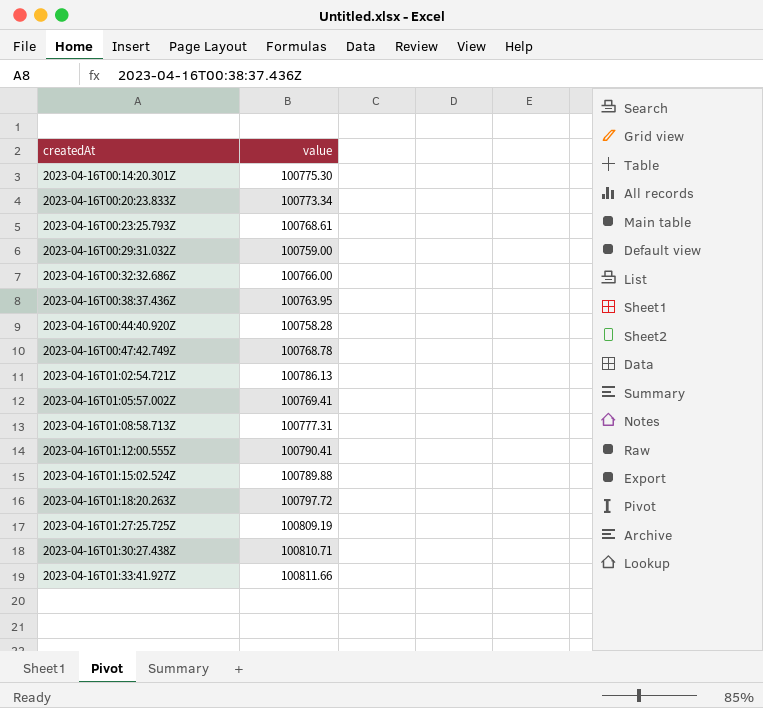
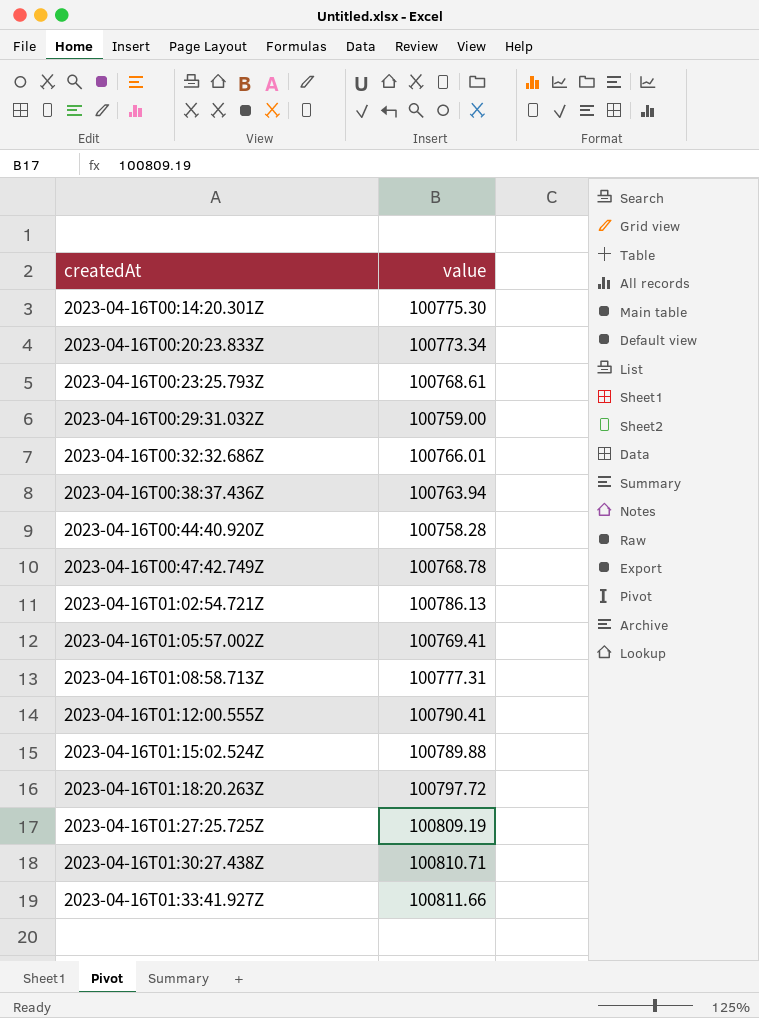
2023-04-16T00:32:32.686Z | value: 100766.00 -> 100766.01
2023-04-16T00:38:37.436Z | value: 100763.95 -> 100763.94

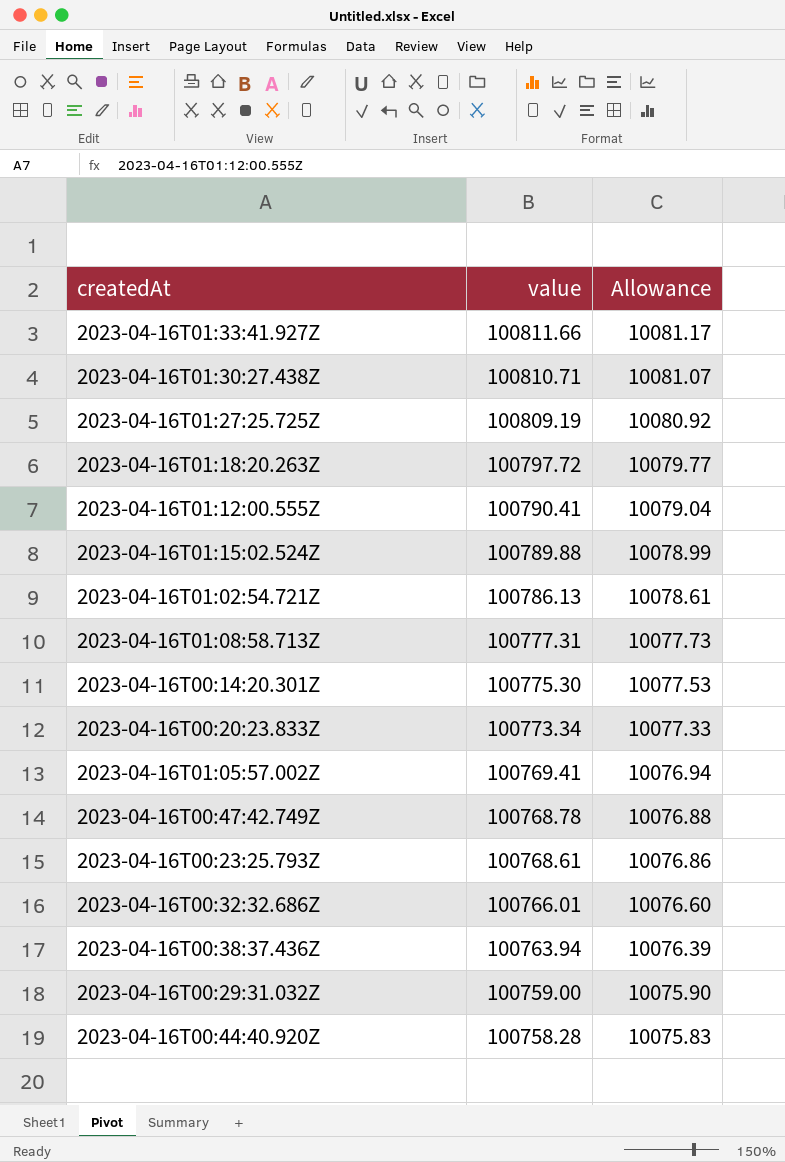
row order: createdAt ascending -> value descending
column Allowance | formula: none -> [value] * 0.1

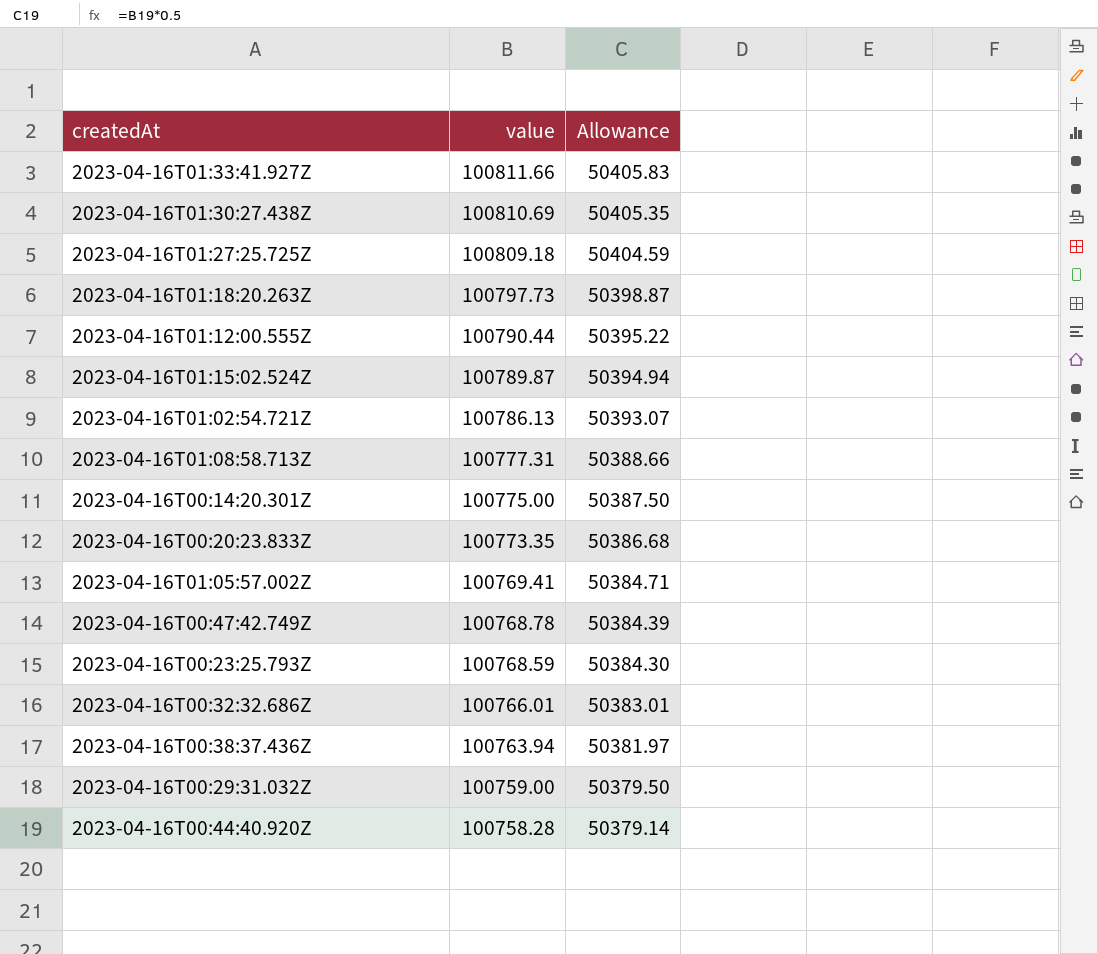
column Allowance | formula: [value] * 0.1 -> [value] * 0.5
2023-04-16T01:30:27.438Z | value: 100810.71 -> 100810.69
2023-04-16T01:27:25.725Z | value: 100809.19 -> 100809.18
2023-04-16T01:18:20.263Z | value: 100797.72 -> 100797.73
2023-04-16T01:12:00.555Z | value: 100790.41 -> 100790.44
2023-04-16T01:15:02.524Z | value: 100789.88 -> 100789.87
2023-04-16T00:14:20.301Z | value: 100775.30 -> 100775.00
2023-04-16T00:20:23.833Z | value: 100773.34 -> 100773.35
2023-04-16T00:23:25.793Z | value: 100768.61 -> 100768.59

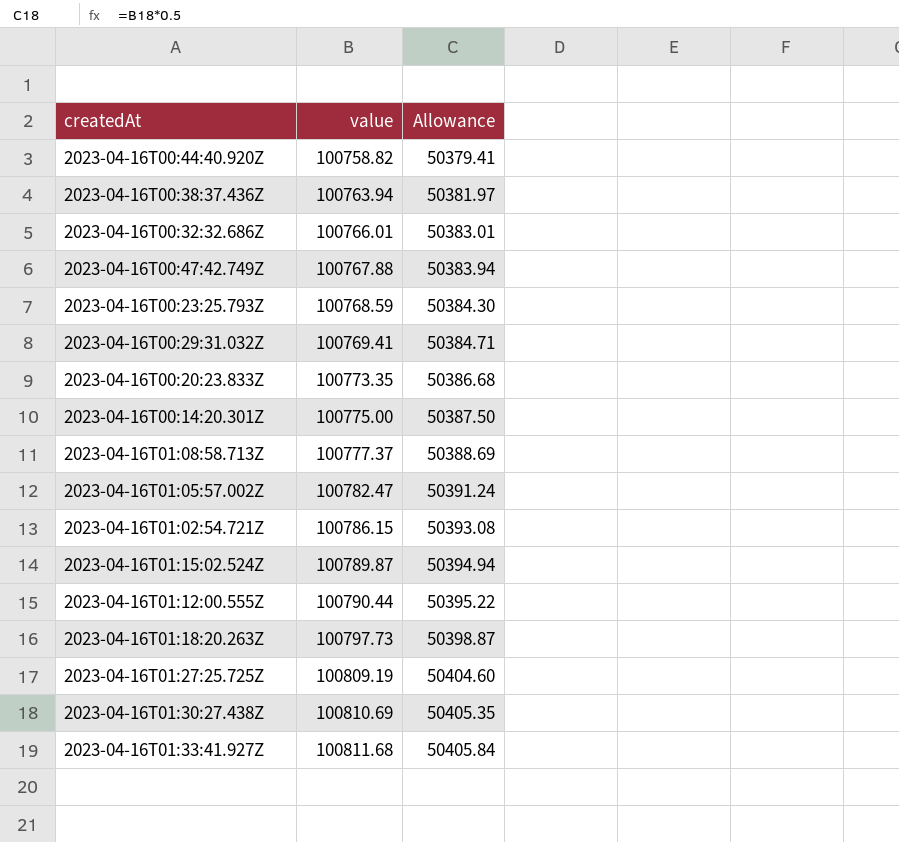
row order: value descending -> value ascending
2023-04-16T00:44:40.920Z | value: 100758.28 -> 100758.82
2023-04-16T00:44:40.920Z | Allowance: 50379.14 -> 50379.41
2023-04-16T00:47:42.749Z | value: 100768.78 -> 100767.88
2023-04-16T00:47:42.749Z | Allowance: 50384.39 -> 50383.94
2023-04-16T00:29:31.032Z | value: 100759.00 -> 100769.41
2023-04-16T00:29:31.032Z | Allowance: 50379.50 -> 50384.71
2023-04-16T01:08:58.713Z | value: 100777.31 -> 100777.37
2023-04-16T01:08:58.713Z | Allowance: 50388.66 -> 50388.69
2023-04-16T01:05:57.002Z | value: 100769.41 -> 100782.47
2023-04-16T01:05:57.002Z | Allowance: 50384.71 -> 50391.24
2023-04-16T01:02:54.721Z | value: 100786.13 -> 100786.15
2023-04-16T01:02:54.721Z | Allowance: 50393.07 -> 50393.08
2023-04-16T01:27:25.725Z | value: 100809.18 -> 100809.19
2023-04-16T01:27:25.725Z | Allowance: 50404.59 -> 50404.60
2023-04-16T01:33:41.927Z | value: 100811.66 -> 100811.68
2023-04-16T01:33:41.927Z | Allowance: 50405.83 -> 50405.84

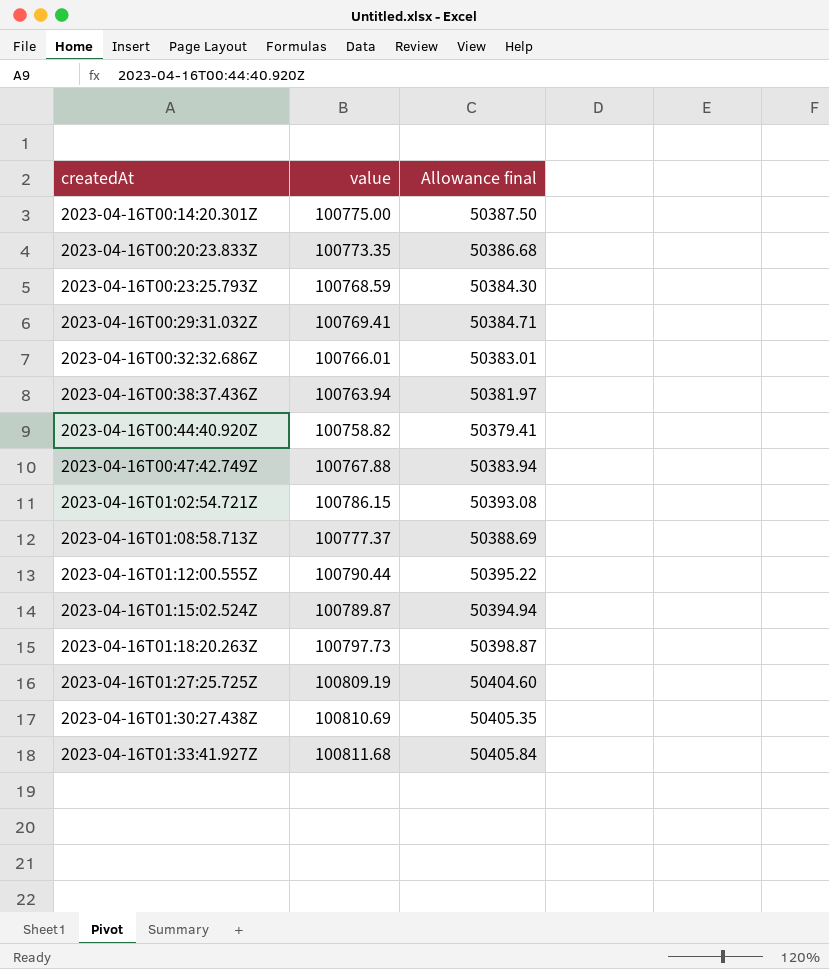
row order: value ascending -> createdAt ascending
column name: Allowance -> Allowance final
row 2023-04-16T01:05:57.002Z: 100782.47 | 50391.24 -> none

